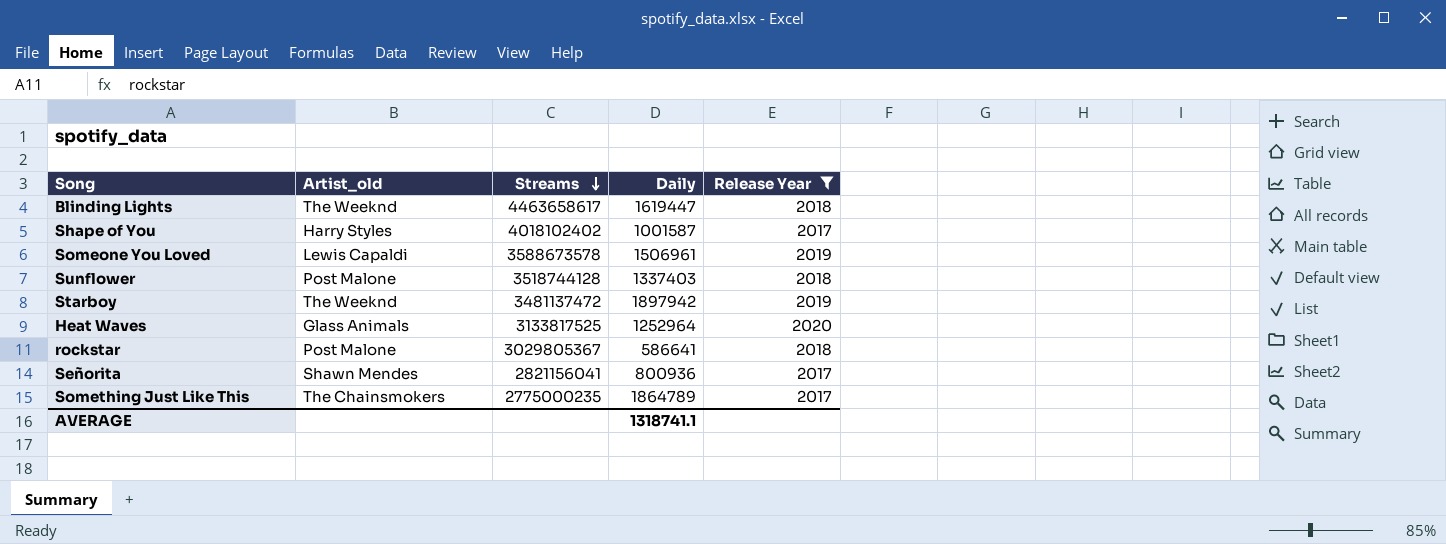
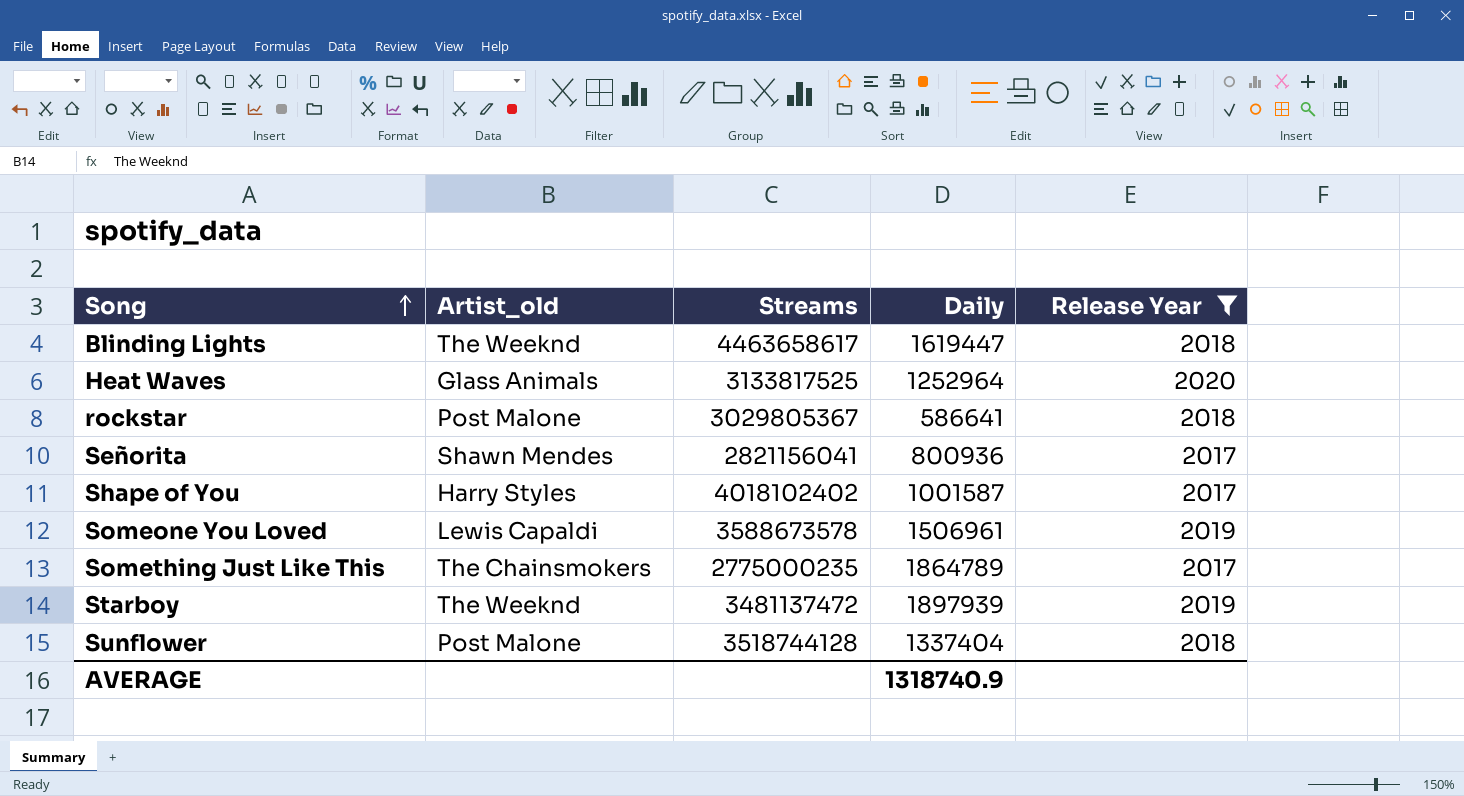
row order: Streams descending -> Song ascending
Starboy | Daily: 1897942 -> 1897939
Sunflower | Daily: 1337403 -> 1337404
AVERAGE | Daily: 1318741.1 -> 1318740.9

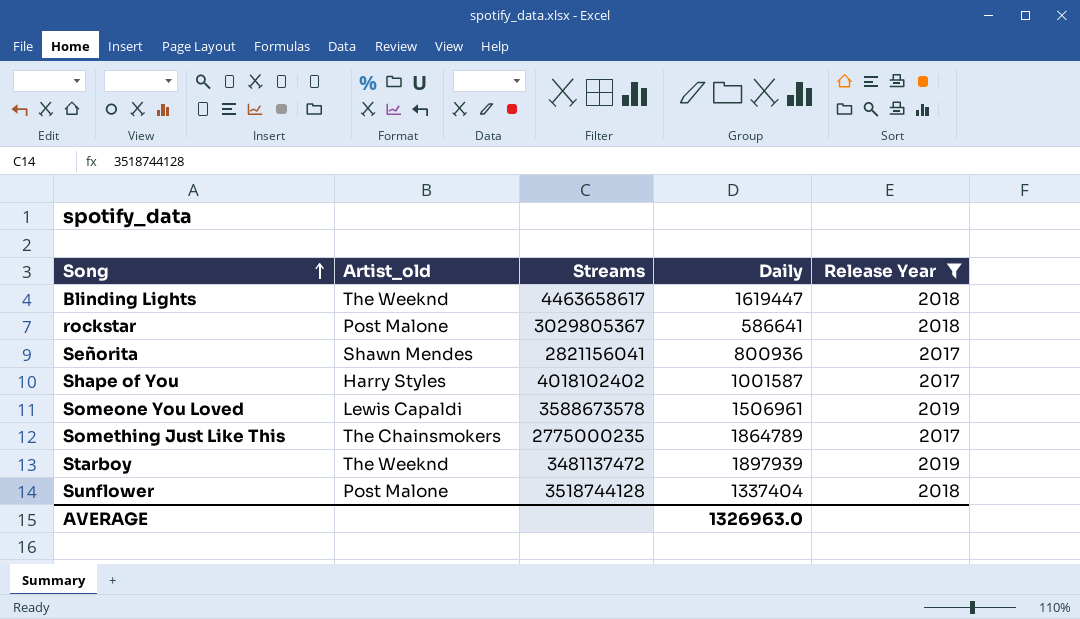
row Heat Waves: Glass Animals | 3133817525 | 1252964 | 2020 -> none
AVERAGE | Daily: 1318740.9 -> 1326963.0

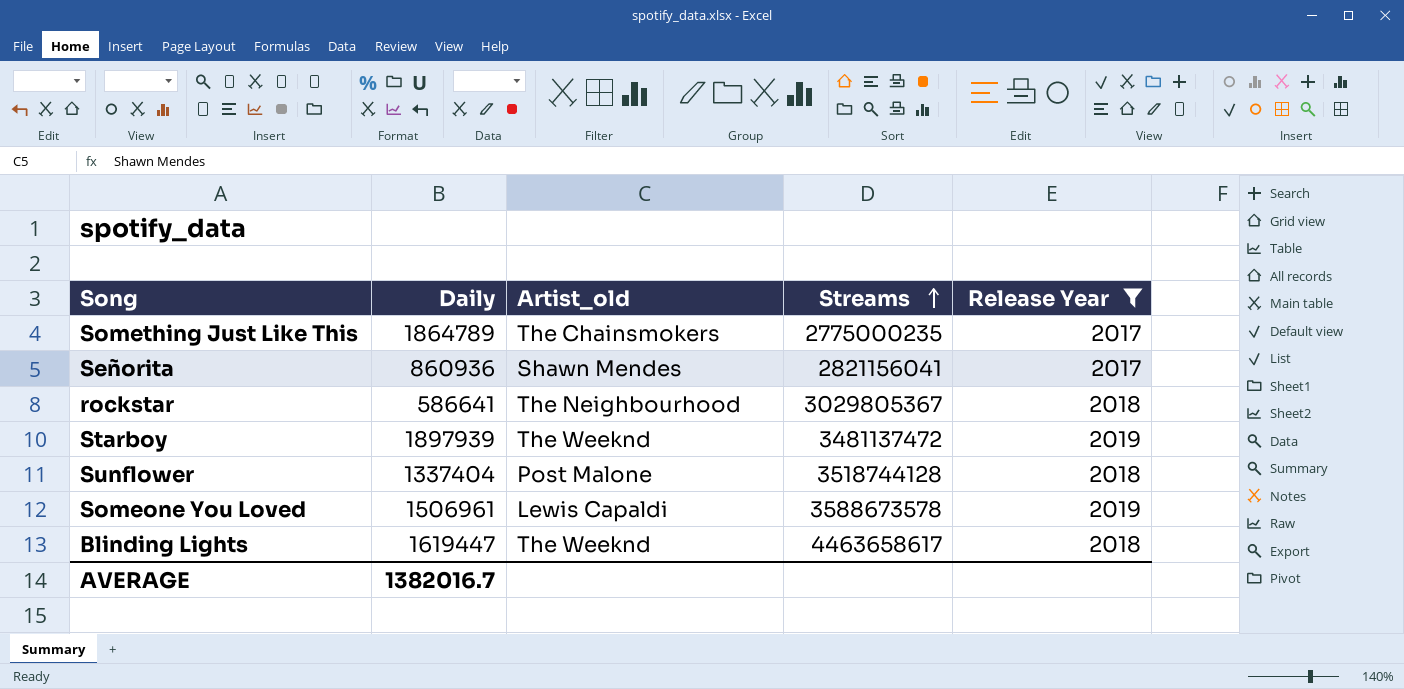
row order: Song ascending -> Streams ascending
column Daily | position: 4 -> 2
row Shape of You: Harry Styles | 4018102402 | 1001587 | 2017 -> none
Señorita | Daily: 800936 -> 860936
rockstar | Artist_old: Post Malone -> The Neighbourhood
AVERAGE | Daily: 1326963.0 -> 1382016.7

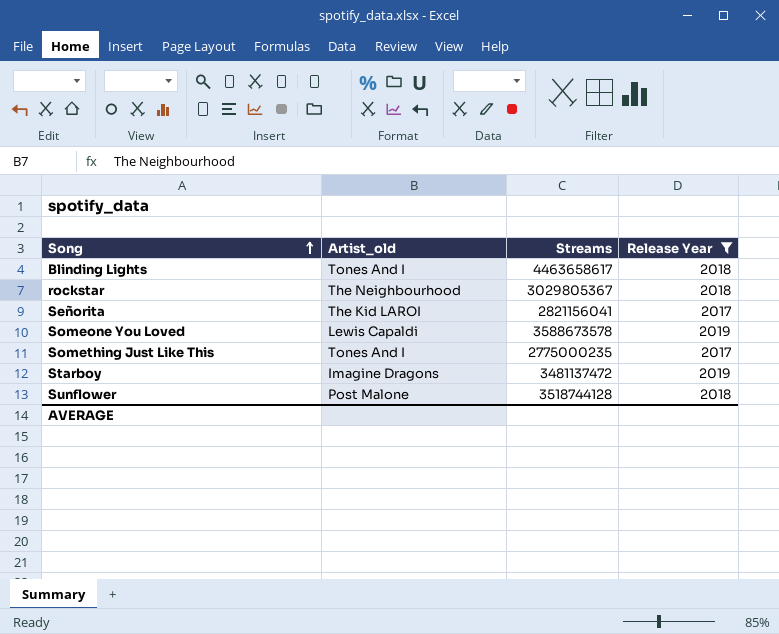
row order: Streams ascending -> Song ascending
column Daily | position: 2 -> none
Blinding Lights | Artist_old: The Weeknd -> Tones And I
Señorita | Artist_old: Shawn Mendes -> The Kid LAROI
Something Just Like This | Artist_old: The Chainsmokers -> Tones And I
Starboy | Artist_old: The Weeknd -> Imagine Dragons

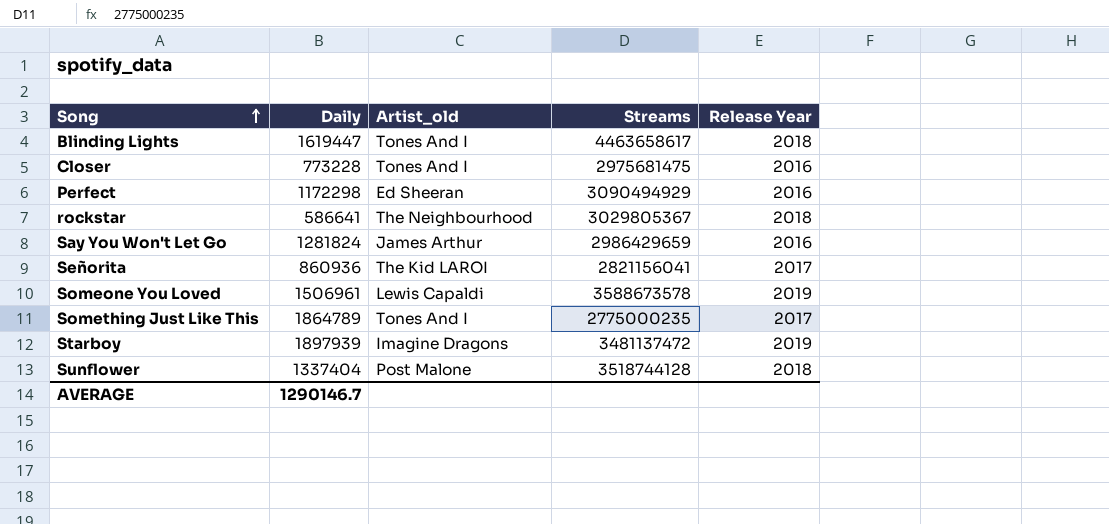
filter: Release Year != 2016 -> none
column Daily | position: none -> 2

